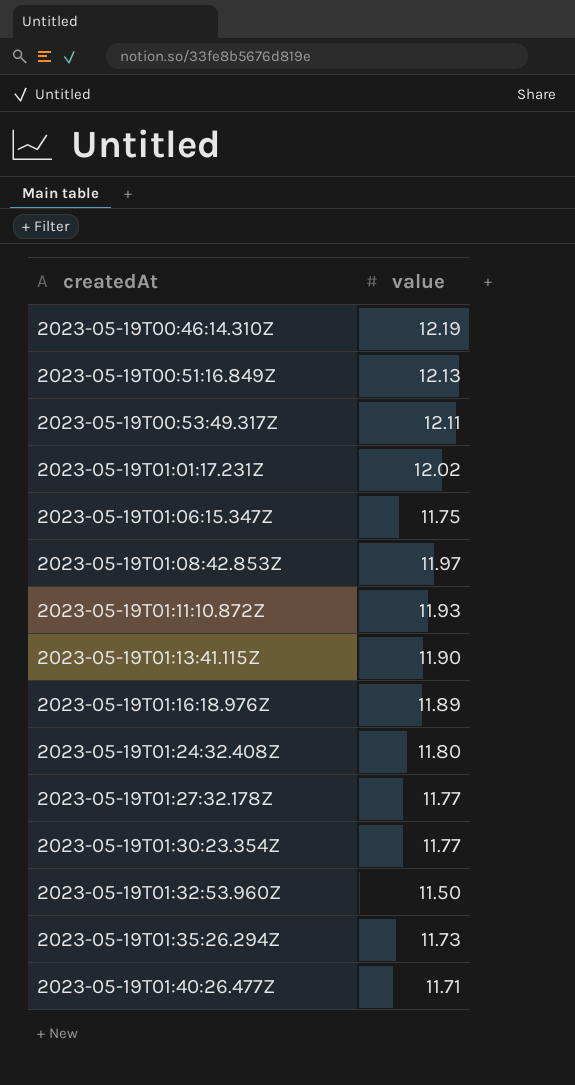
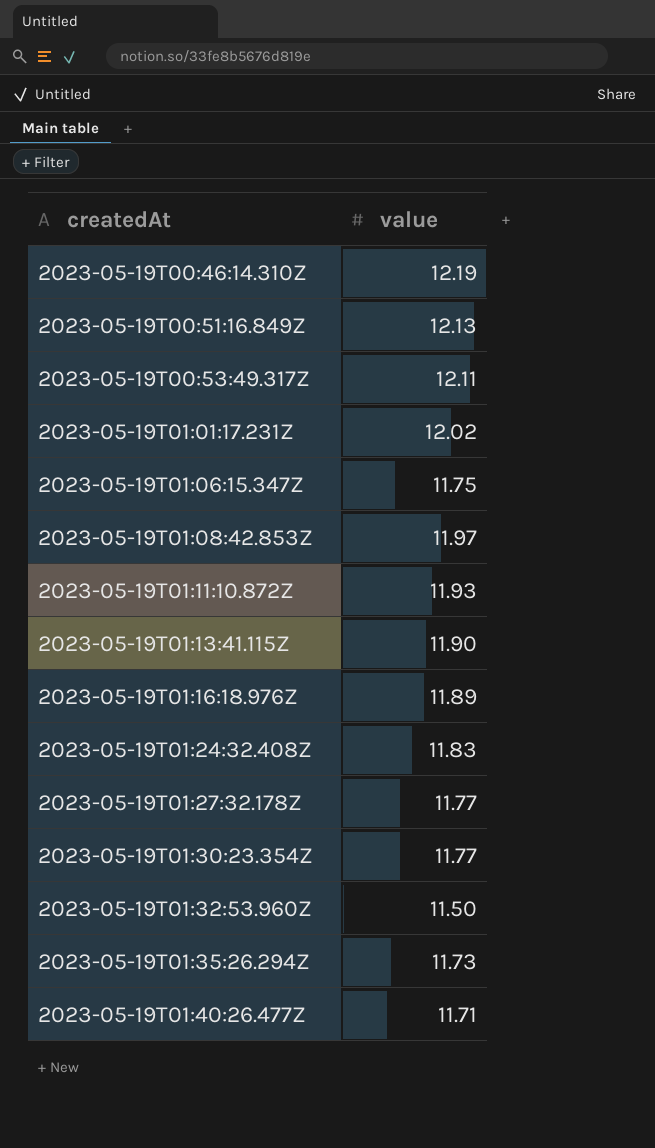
2023-05-19T01:24:32.408Z | value: 11.80 -> 11.83

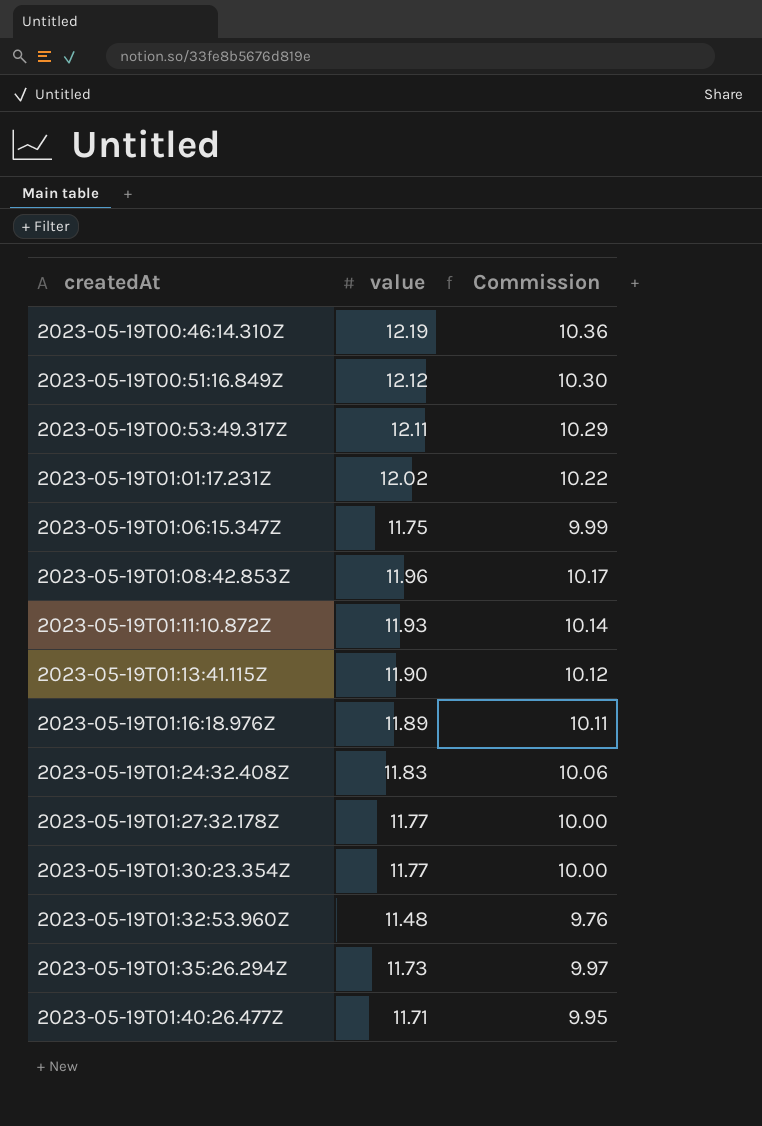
column Commission | formula: none -> [value] * 0.85
2023-05-19T00:51:16.849Z | value: 12.13 -> 12.12
2023-05-19T01:08:42.853Z | value: 11.97 -> 11.96
2023-05-19T01:32:53.960Z | value: 11.50 -> 11.48

